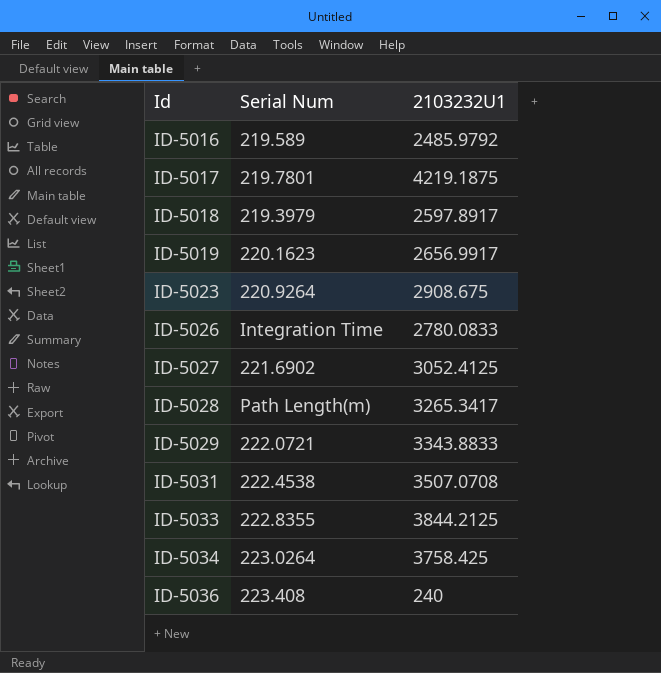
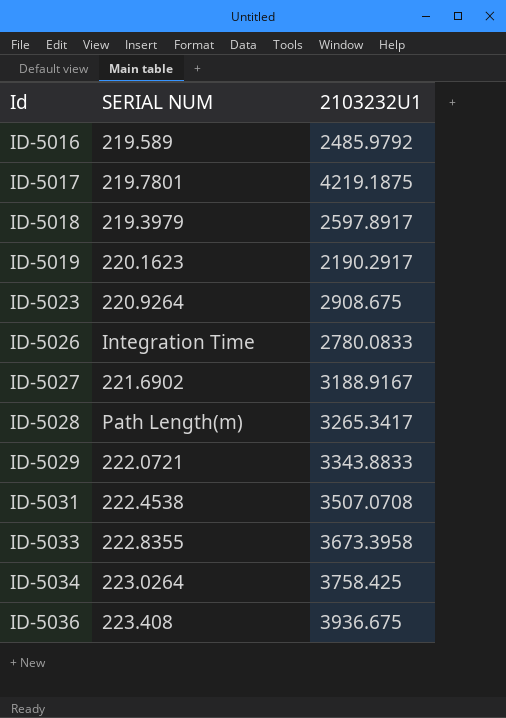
column name: Serial Num -> SERIAL NUM
ID-5019 | 2103232U1: 2656.9917 -> 2190.2917
ID-5027 | 2103232U1: 3052.4125 -> 3188.9167
ID-5033 | 2103232U1: 3844.2125 -> 3673.3958
ID-5036 | 2103232U1: 240 -> 3936.675

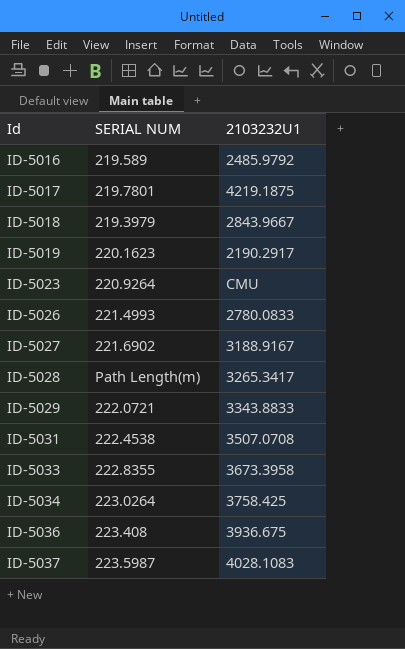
ID-5018 | 2103232U1: 2597.8917 -> 2843.9667
ID-5023 | 2103232U1: 2908.675 -> CMU
ID-5026 | SERIAL NUM: Integration Time -> 221.4993
row ID-5037: none -> 223.5987 | 4028.1083

